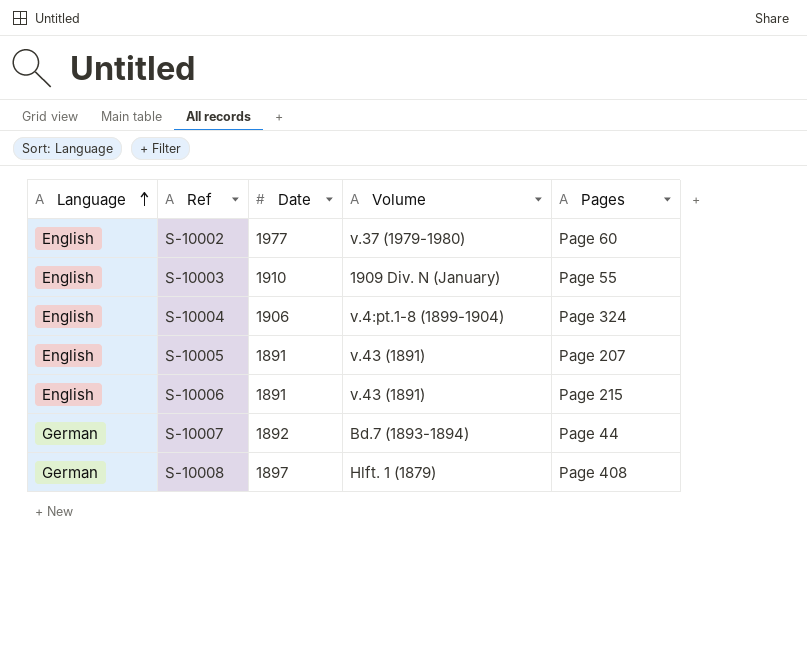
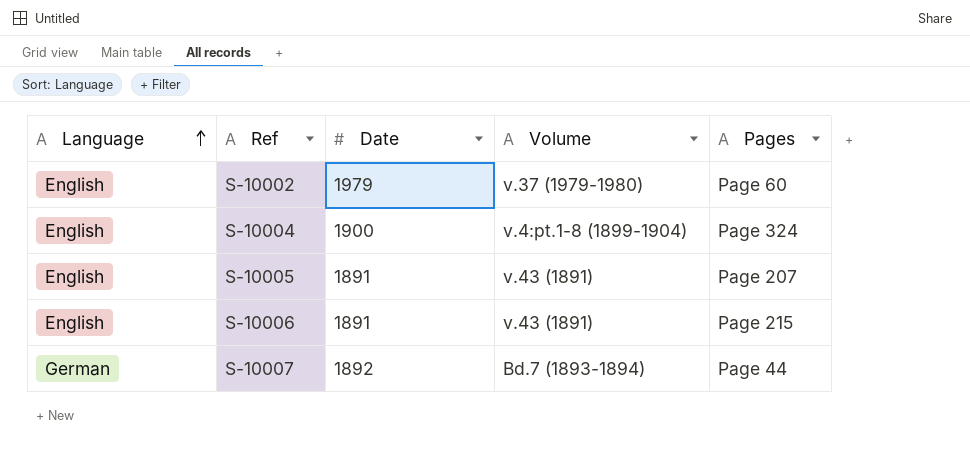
row S-10003: English | 1910 | 1909 Div. N (January) | Page 55 -> none
row S-10008: German | 1897 | Hlft. 1 (1879) | Page 408 -> none
S-10002 | Date: 1977 -> 1979
S-10004 | Date: 1906 -> 1900

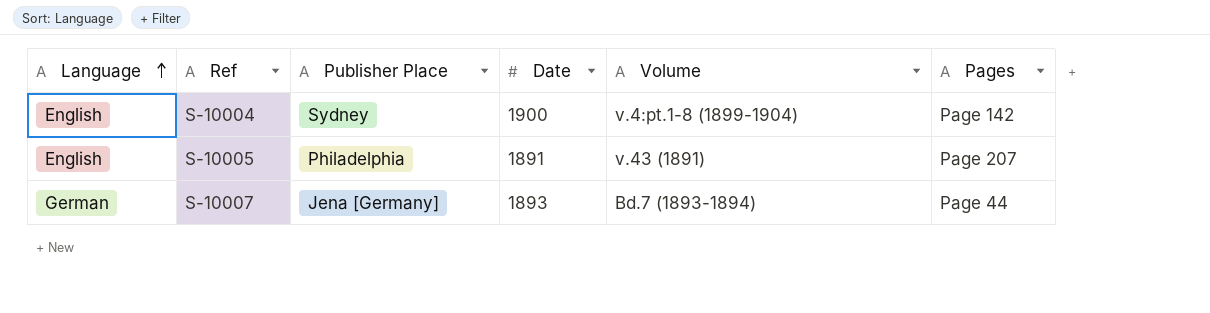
column Publisher Place | position: none -> 3
row S-10002: English | 1979 | v.37 (1979-1980) | Page 60 -> none
row S-10006: English | 1891 | v.43 (1891) | Page 215 -> none
S-10004 | Pages: Page 324 -> Page 142
S-10007 | Date: 1892 -> 1893

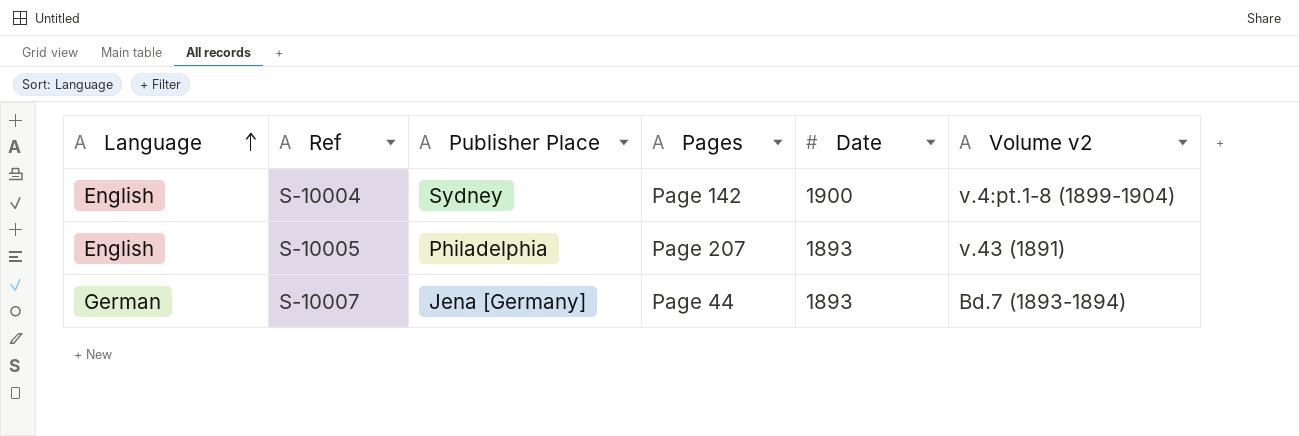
column Pages | position: 6 -> 4
column name: Volume -> Volume v2
S-10005 | Date: 1891 -> 1893

